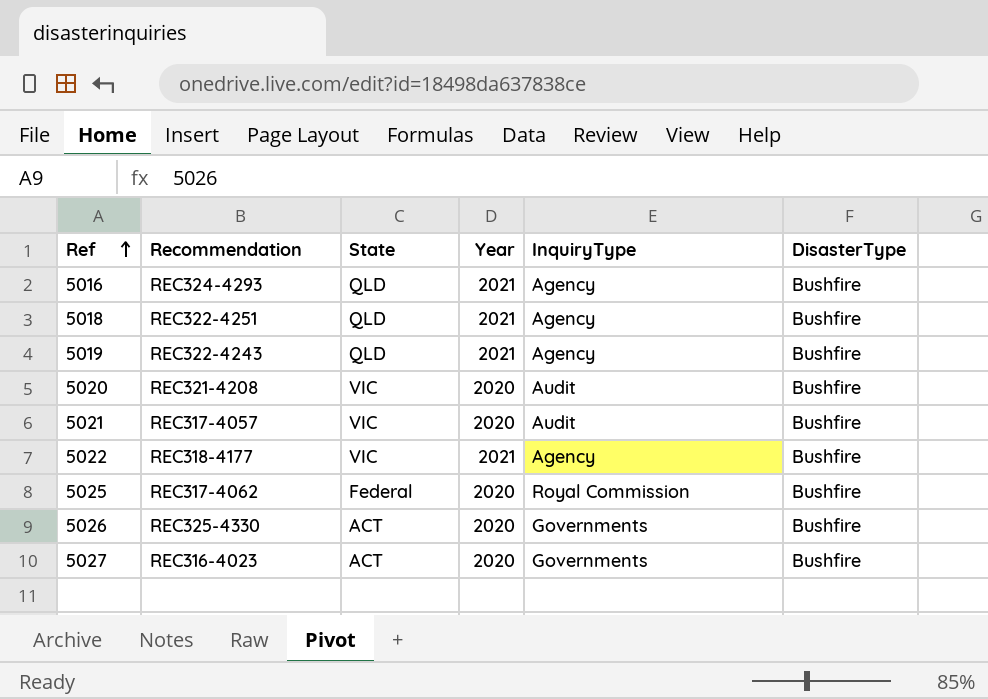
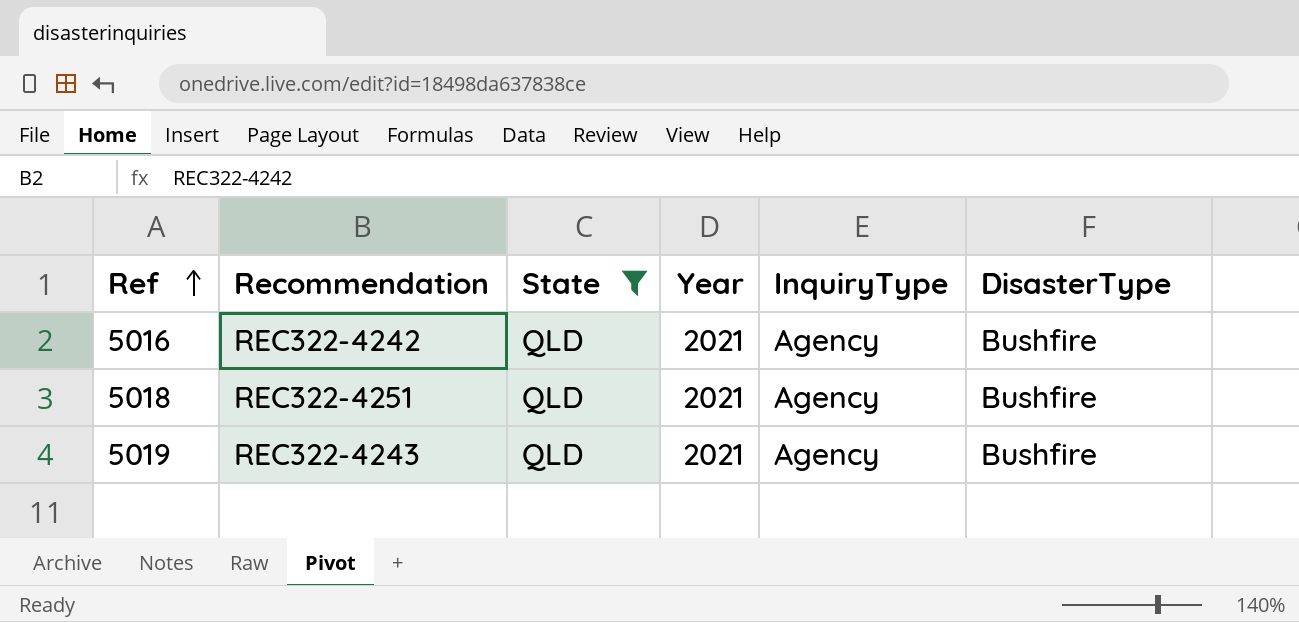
filter: none -> State = QLD
5016 | Recommendation: REC324-4293 -> REC322-4242

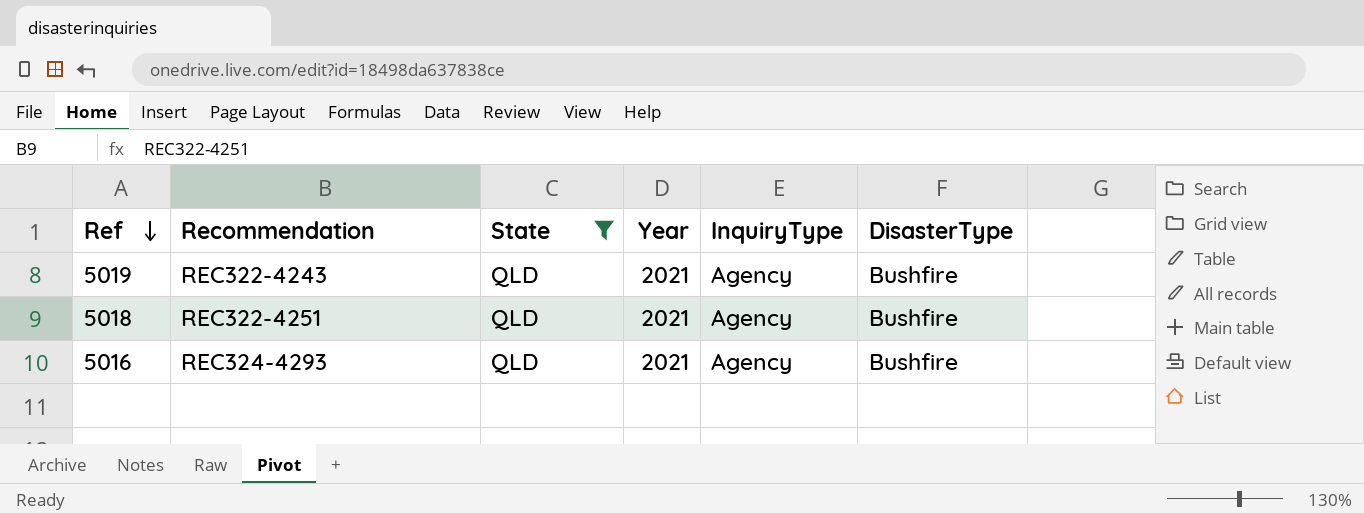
row order: Ref ascending -> Ref descending
5016 | Recommendation: REC322-4242 -> REC324-4293

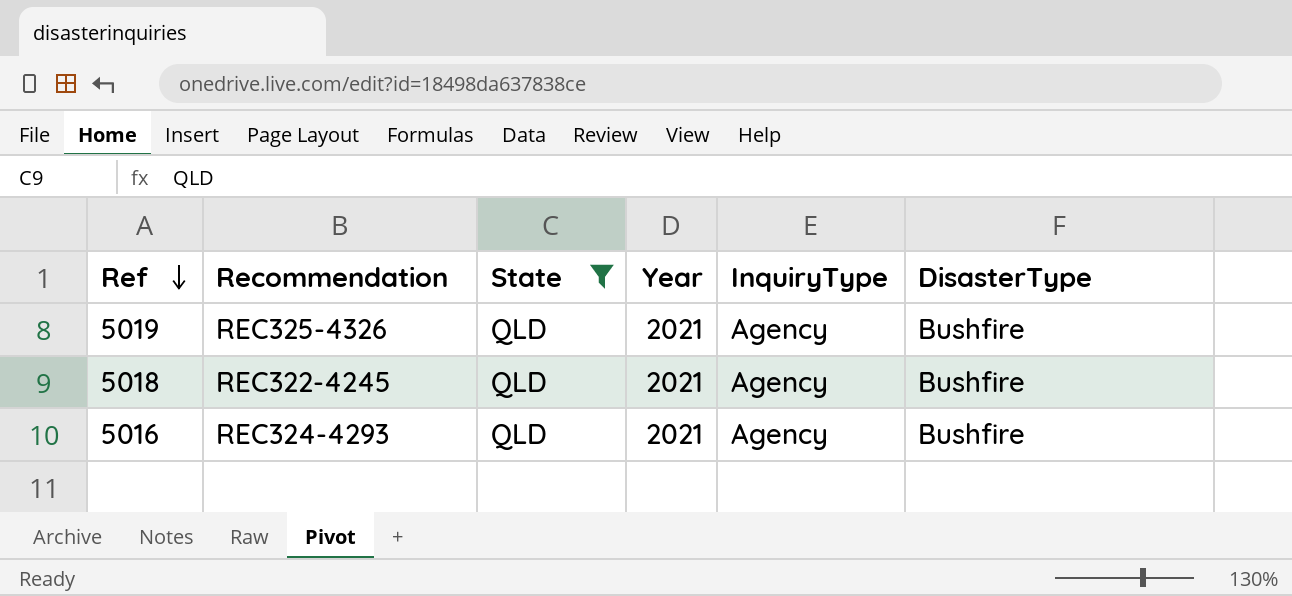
5019 | Recommendation: REC322-4243 -> REC325-4326
5018 | Recommendation: REC322-4251 -> REC322-4245

